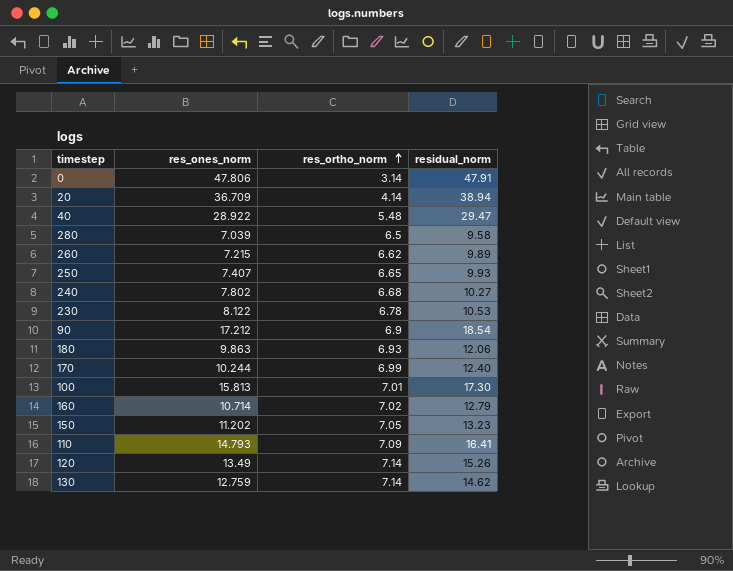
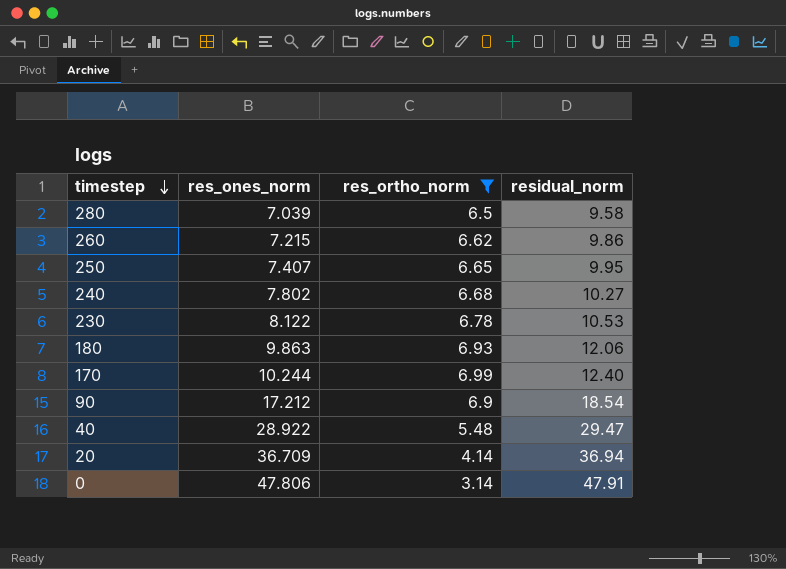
filter: none -> res_ortho_norm <= 6.99
row order: res_ortho_norm ascending -> timestep descending
260 | residual_norm: 9.89 -> 9.86
250 | residual_norm: 9.93 -> 9.95
20 | residual_norm: 38.94 -> 36.94

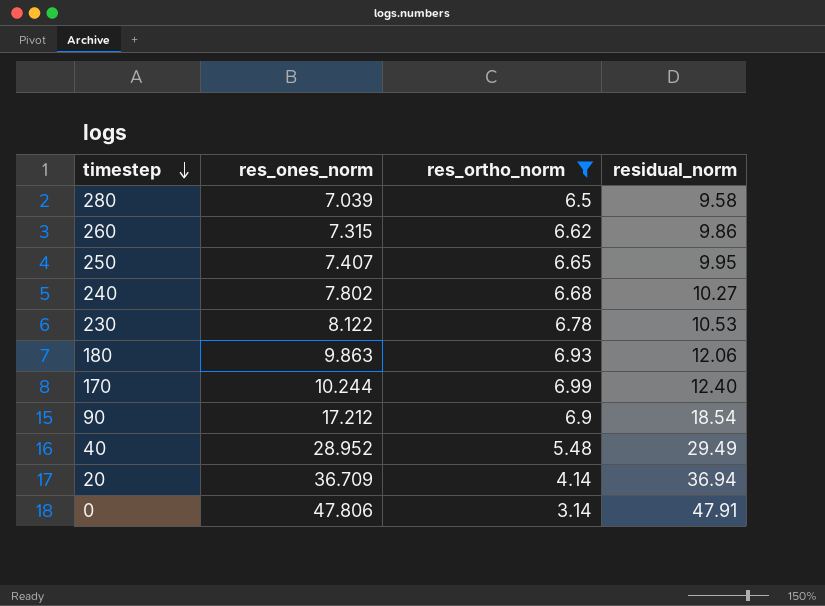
260 | res_ones_norm: 7.215 -> 7.315
40 | res_ones_norm: 28.922 -> 28.952
40 | residual_norm: 29.47 -> 29.49

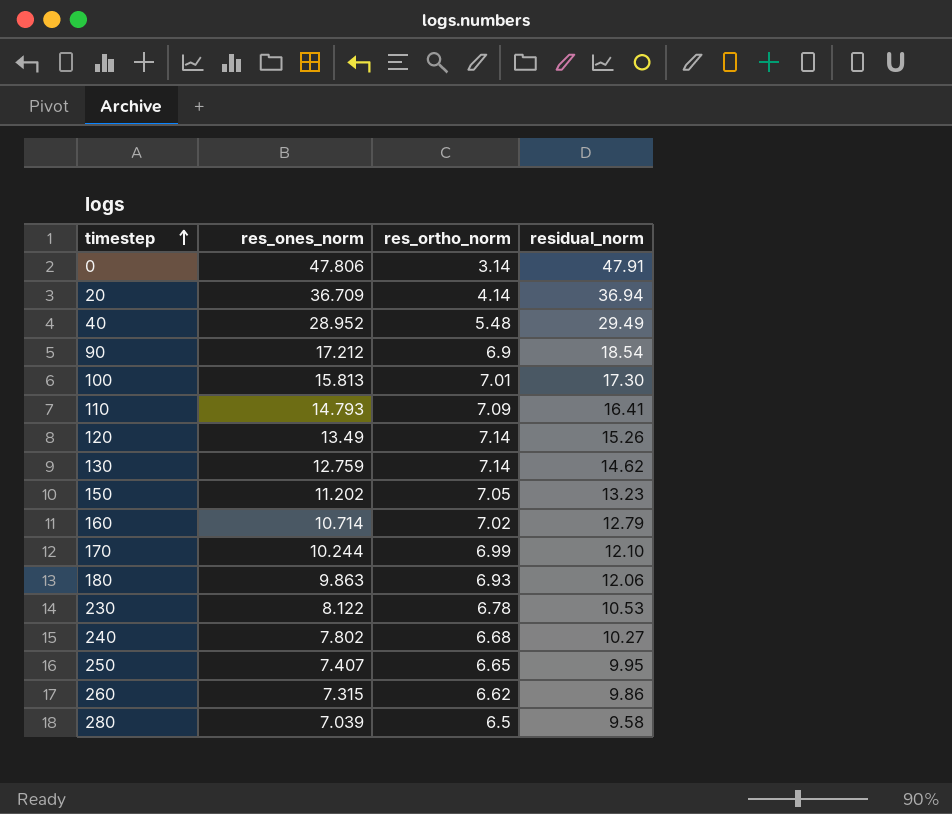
filter: res_ortho_norm <= 6.99 -> none
row order: timestep descending -> timestep ascending
170 | residual_norm: 12.40 -> 12.10

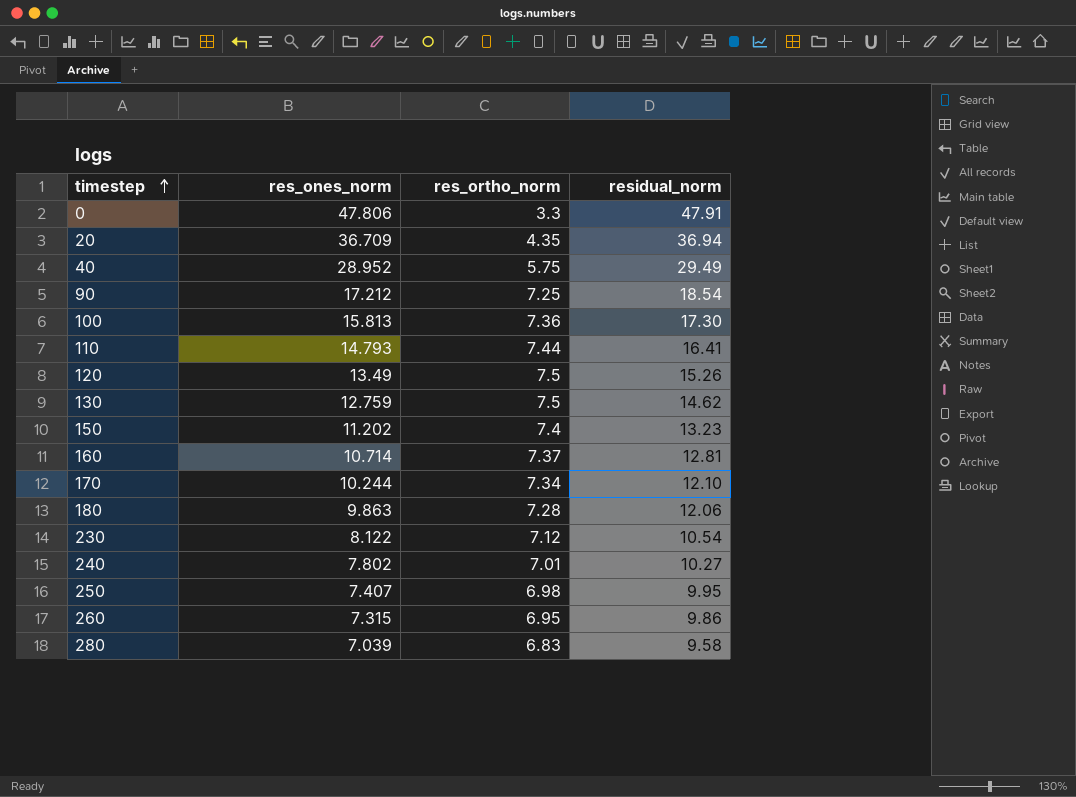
0 | res_ortho_norm: 3.14 -> 3.3
20 | res_ortho_norm: 4.14 -> 4.35
40 | res_ortho_norm: 5.48 -> 5.75
90 | res_ortho_norm: 6.9 -> 7.25
100 | res_ortho_norm: 7.01 -> 7.36
110 | res_ortho_norm: 7.09 -> 7.44
120 | res_ortho_norm: 7.14 -> 7.5
130 | res_ortho_norm: 7.14 -> 7.5
150 | res_ortho_norm: 7.05 -> 7.4
160 | res_ortho_norm: 7.02 -> 7.37
160 | residual_norm: 12.79 -> 12.81
170 | res_ortho_norm: 6.99 -> 7.34
180 | res_ortho_norm: 6.93 -> 7.28
230 | res_ortho_norm: 6.78 -> 7.12
230 | residual_norm: 10.53 -> 10.54
240 | res_ortho_norm: 6.68 -> 7.01
250 | res_ortho_norm: 6.65 -> 6.98
260 | res_ortho_norm: 6.62 -> 6.95
280 | res_ortho_norm: 6.5 -> 6.83

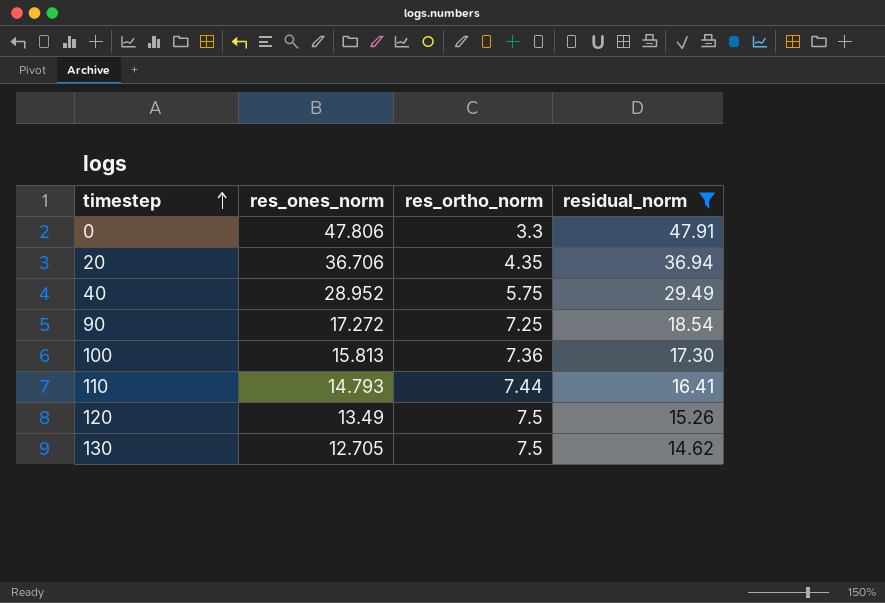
filter: none -> residual_norm >= 14.62
20 | res_ones_norm: 36.709 -> 36.706
90 | res_ones_norm: 17.212 -> 17.272
130 | res_ones_norm: 12.759 -> 12.705

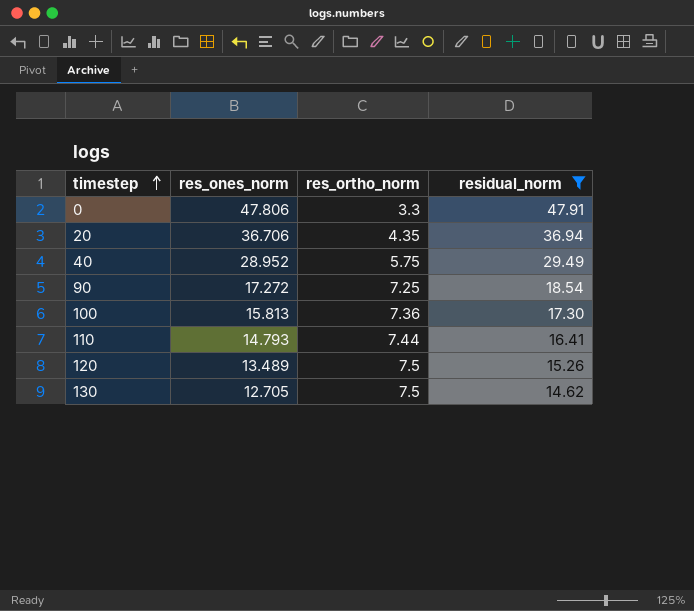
120 | res_ones_norm: 13.49 -> 13.489

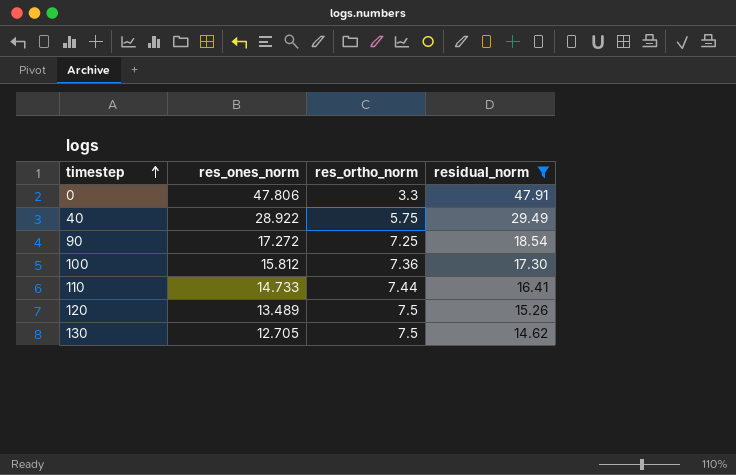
row 20: 36.706 | 4.35 | 36.94 -> none
40 | res_ones_norm: 28.952 -> 28.922
100 | res_ones_norm: 15.813 -> 15.812
110 | res_ones_norm: 14.793 -> 14.733

